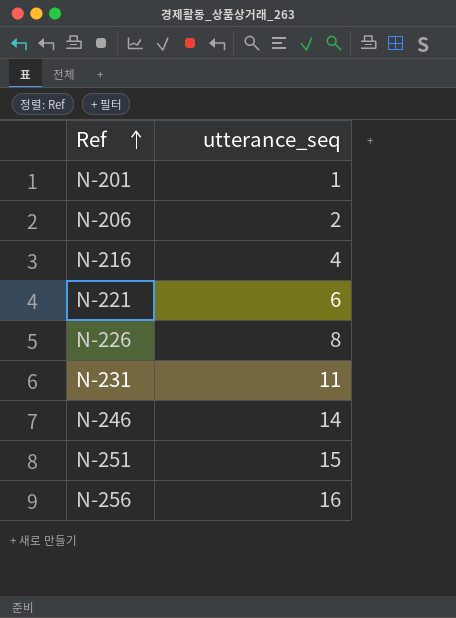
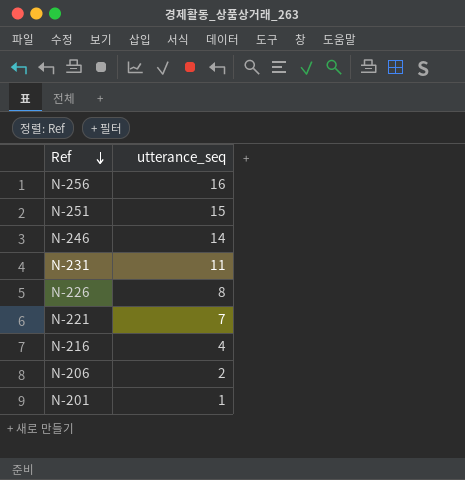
row order: Ref ascending -> Ref descending
N-221 | utterance_seq: 6 -> 7

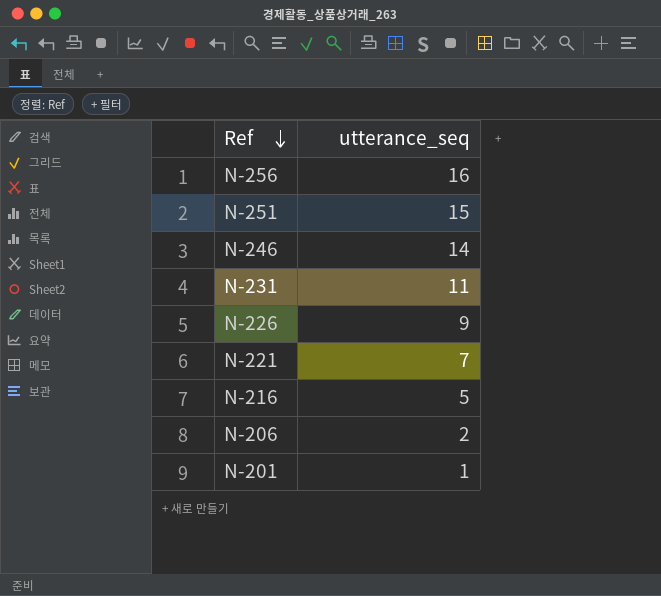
N-226 | utterance_seq: 8 -> 9
N-216 | utterance_seq: 4 -> 5

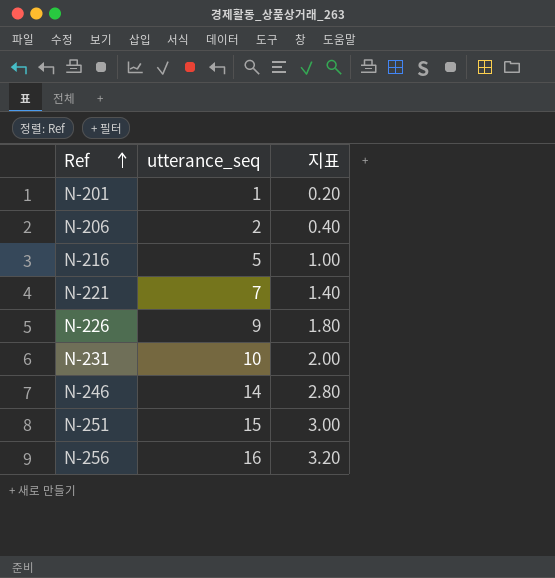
row order: Ref descending -> Ref ascending
column 지표 | formula: none -> [utterance_seq] * 0.2
N-231 | utterance_seq: 11 -> 10

